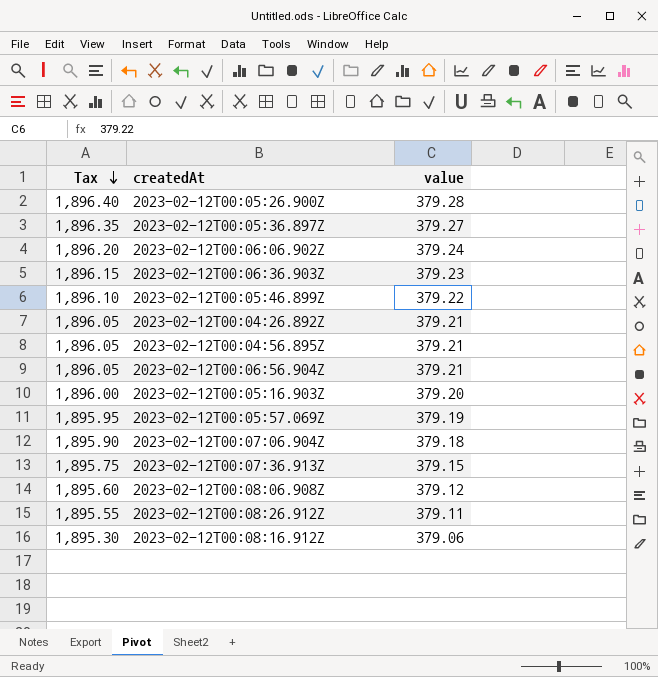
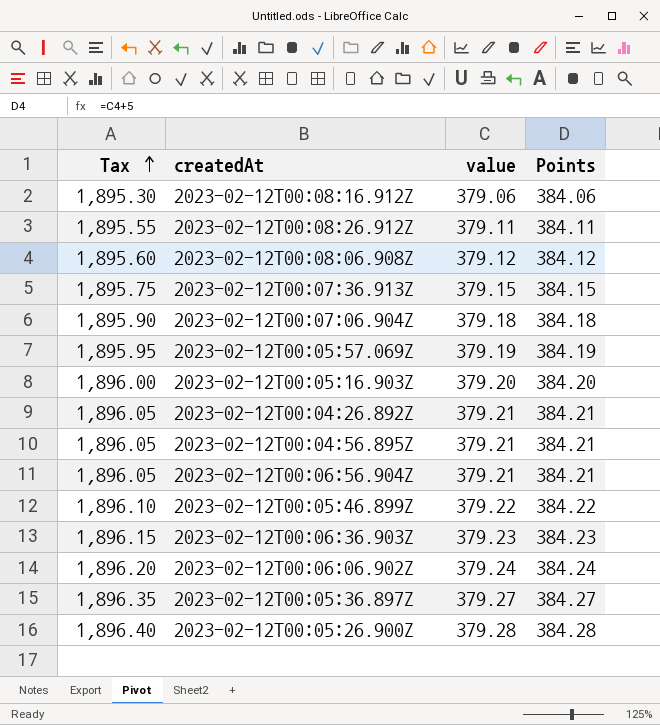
row order: Tax descending -> Tax ascending
column Points | formula: none -> [value] + 5

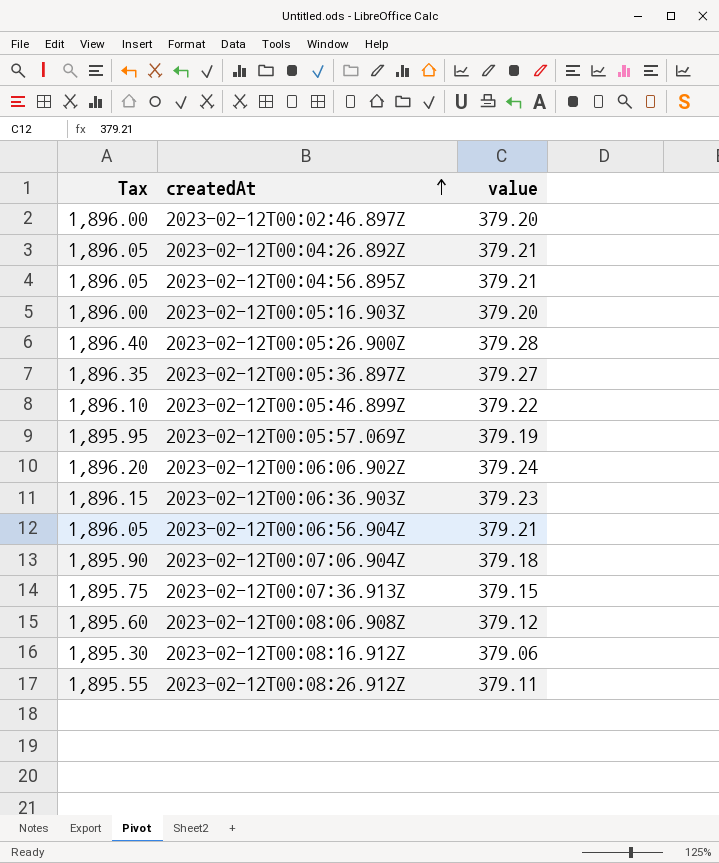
row order: Tax ascending -> createdAt ascending
column Points | formula: [value] + 5 -> none
row 2023-02-12T00:02:46.897Z: none -> 1,896.00 | 379.20

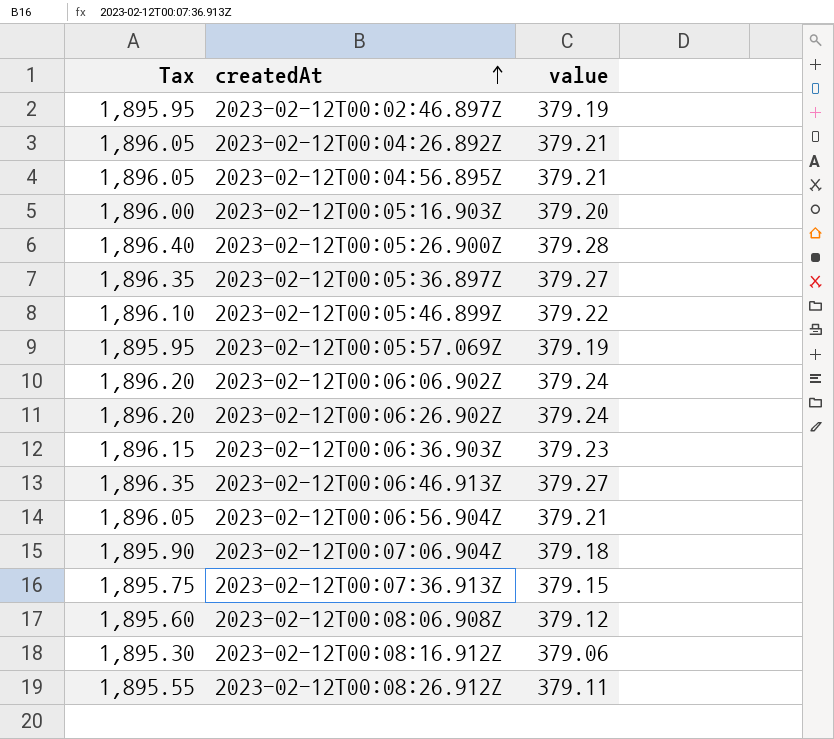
2023-02-12T00:02:46.897Z | Tax: 1,896.00 -> 1,895.95
2023-02-12T00:02:46.897Z | value: 379.20 -> 379.19
row 2023-02-12T00:06:26.902Z: none -> 1,896.20 | 379.24
row 2023-02-12T00:06:46.913Z: none -> 1,896.35 | 379.27

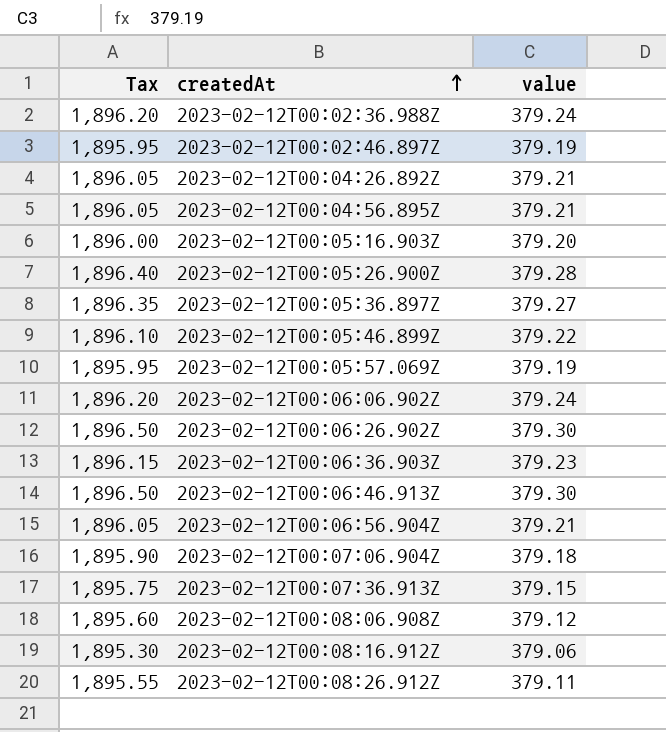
row 2023-02-12T00:02:36.988Z: none -> 1,896.20 | 379.24
2023-02-12T00:06:26.902Z | Tax: 1,896.20 -> 1,896.50
2023-02-12T00:06:26.902Z | value: 379.24 -> 379.30
2023-02-12T00:06:46.913Z | Tax: 1,896.35 -> 1,896.50
2023-02-12T00:06:46.913Z | value: 379.27 -> 379.30

